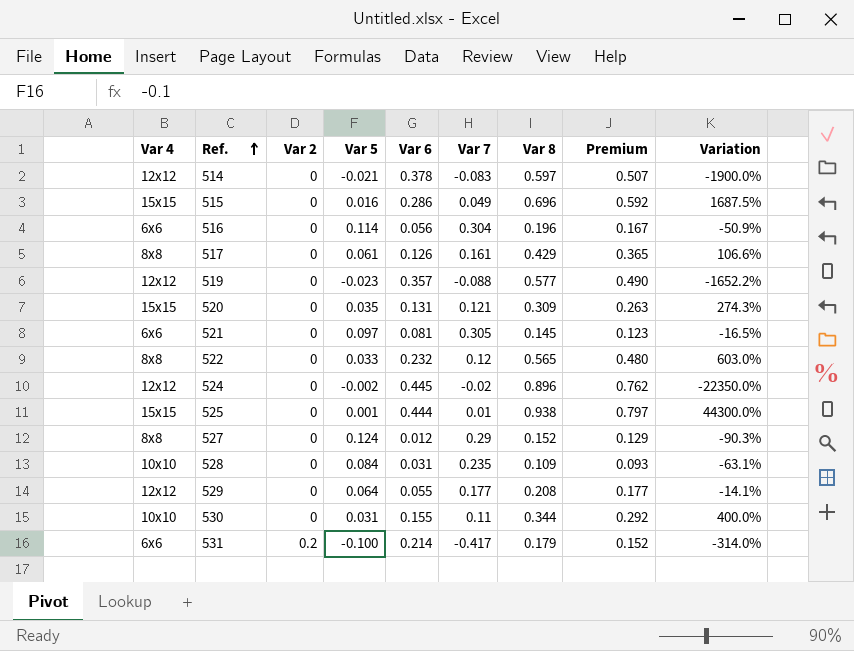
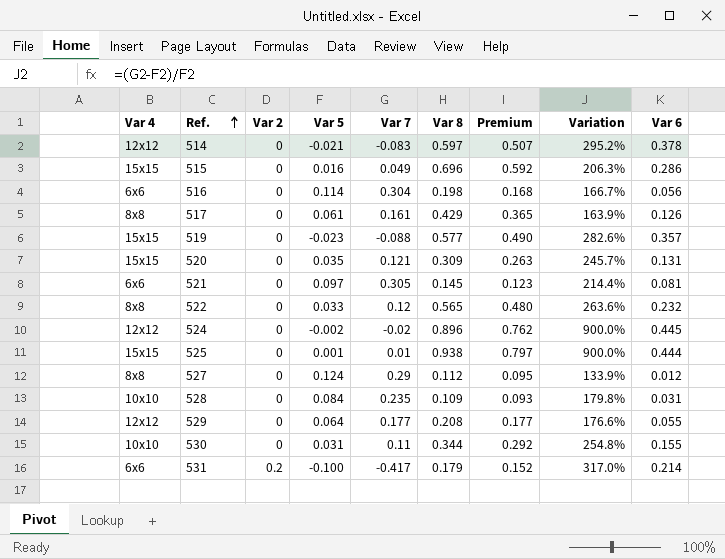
column Variation | formula: ([Var 6] - [Var 5]) / [Var 5] -> ([Var 7] - [Var 5]) / [Var 5]
column Var 6 | position: 5 -> 9
516 | Var 8: 0.196 -> 0.198
516 | Premium: 0.167 -> 0.168
519 | Var 4: 12x12 -> 15x15
527 | Var 8: 0.152 -> 0.112
527 | Premium: 0.129 -> 0.095

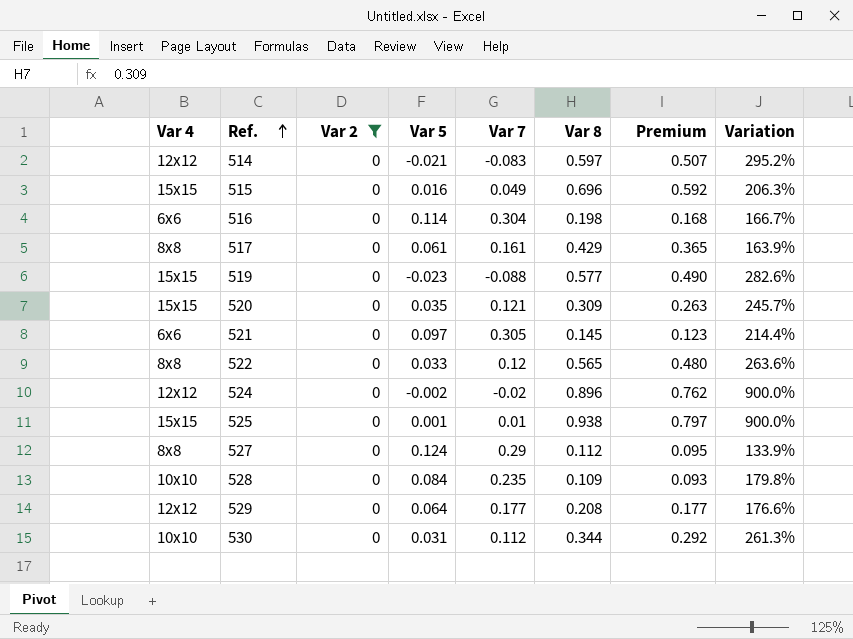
filter: none -> Var 2 = 0
column Var 6 | position: 9 -> none
530 | Var 7: 0.11 -> 0.112
530 | Variation: 254.8% -> 261.3%

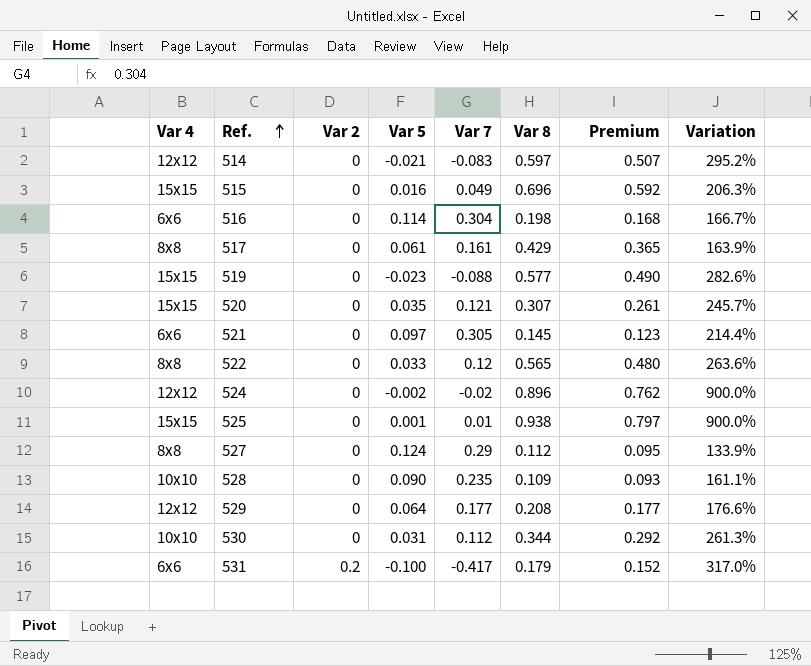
filter: Var 2 = 0 -> none
520 | Var 8: 0.309 -> 0.307
520 | Premium: 0.263 -> 0.261
528 | Var 5: 0.084 -> 0.090
528 | Variation: 179.8% -> 161.1%

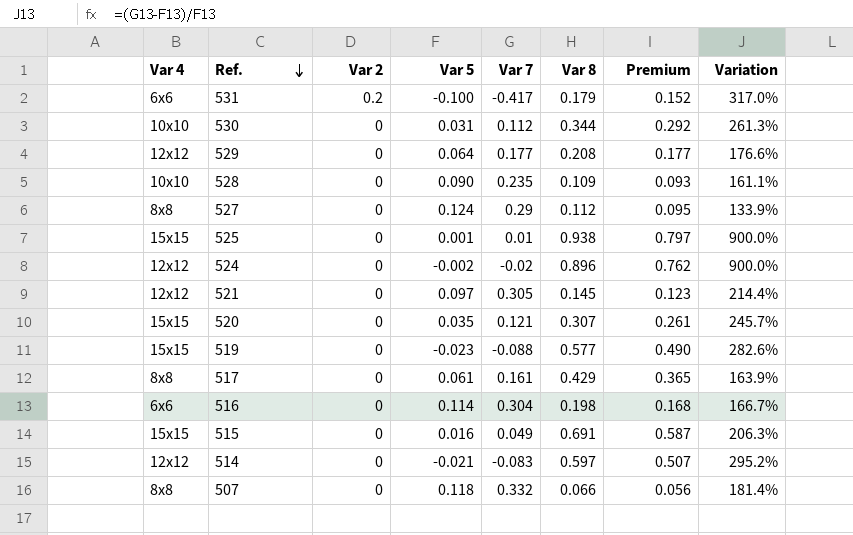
row order: Ref. ascending -> Ref. descending
row 522: 8x8 | 0 | 0.033 | 0.12 | 0.565 | 0.480 | 263.6% -> none
521 | Var 4: 6x6 -> 12x12
515 | Var 8: 0.696 -> 0.691
515 | Premium: 0.592 -> 0.587
row 507: none -> 8x8 | 0 | 0.118 | 0.332 | 0.066 | 0.056 | 181.4%

